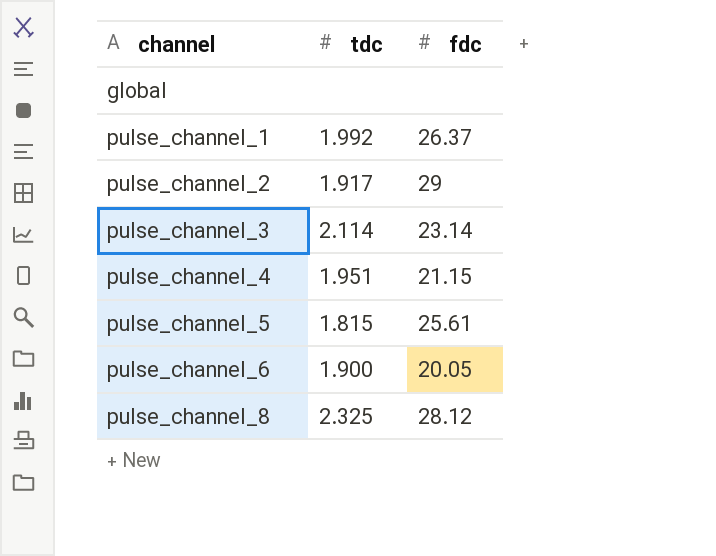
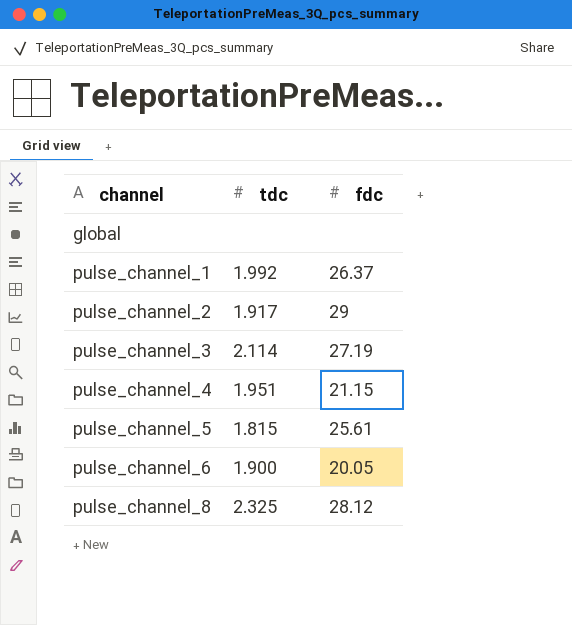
pulse_channel_3 | fdc: 23.14 -> 27.19

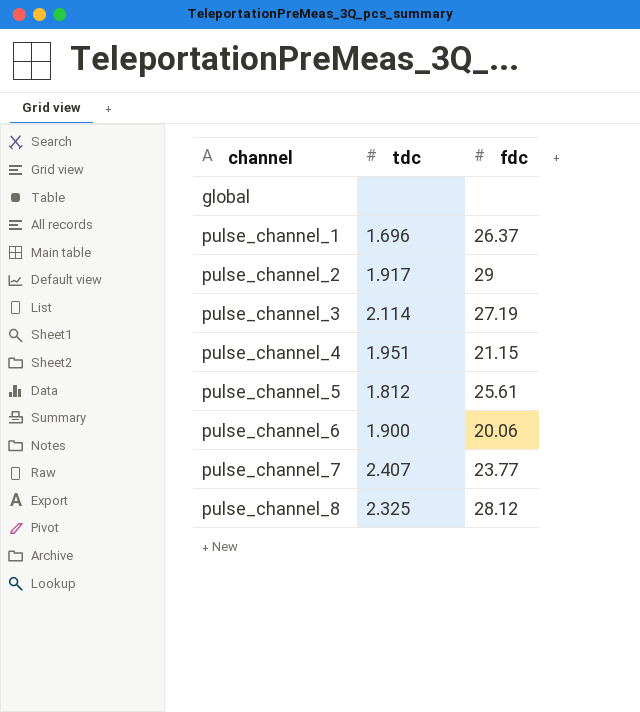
pulse_channel_1 | tdc: 1.992 -> 1.696
pulse_channel_5 | tdc: 1.815 -> 1.812
pulse_channel_6 | fdc: 20.05 -> 20.06
row pulse_channel_7: none -> 2.407 | 23.77

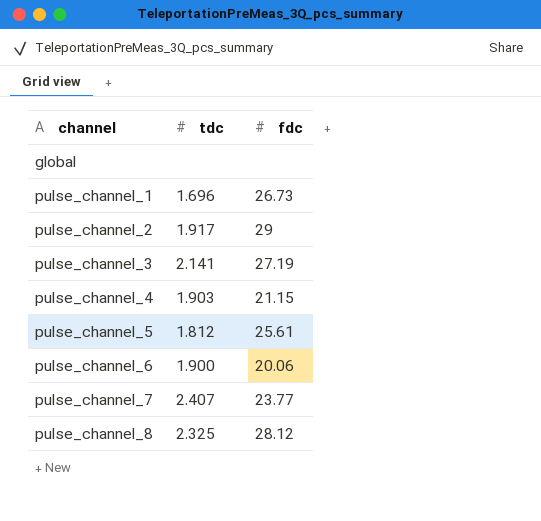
pulse_channel_1 | fdc: 26.37 -> 26.73
pulse_channel_3 | tdc: 2.114 -> 2.141
pulse_channel_4 | tdc: 1.951 -> 1.903

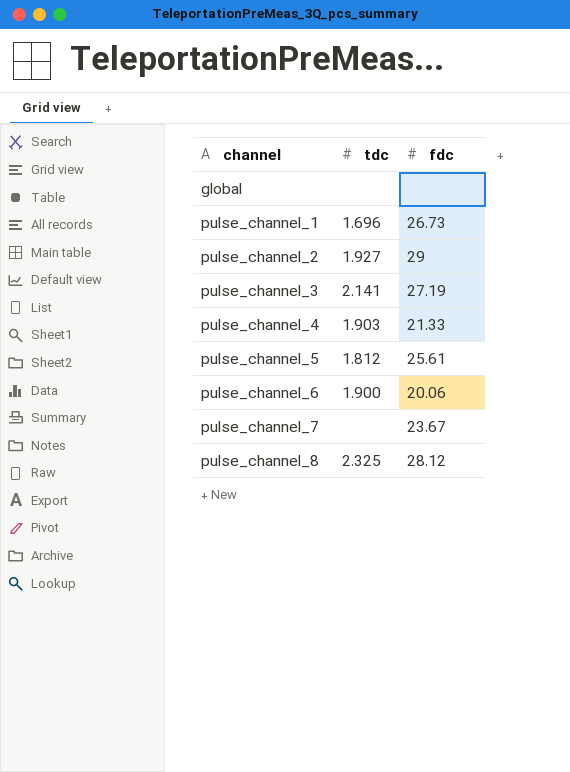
pulse_channel_2 | tdc: 1.917 -> 1.927
pulse_channel_4 | fdc: 21.15 -> 21.33
pulse_channel_7 | tdc: 2.407 -> none
pulse_channel_7 | fdc: 23.77 -> 23.67

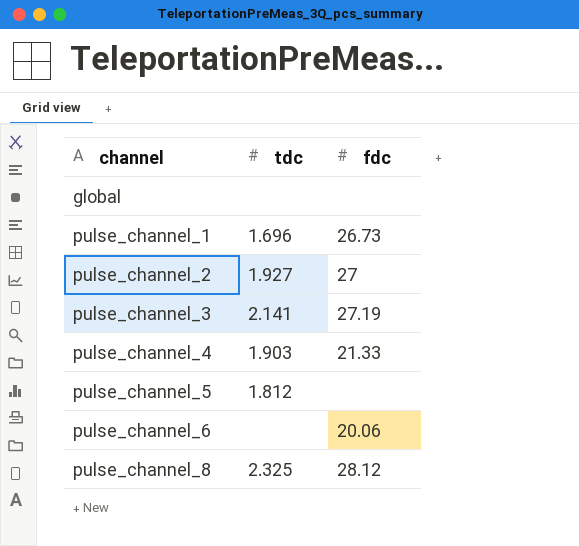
row pulse_channel_7: none | 23.67 -> none
pulse_channel_2 | fdc: 29 -> 27
pulse_channel_5 | fdc: 25.61 -> none
pulse_channel_6 | tdc: 1.900 -> none

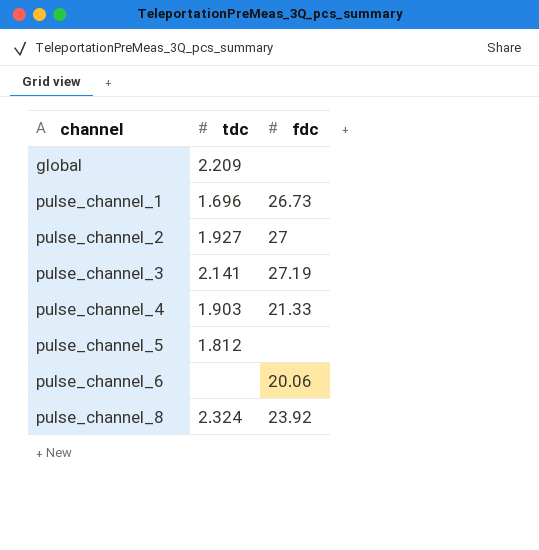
global | tdc: none -> 2.209
pulse_channel_8 | tdc: 2.325 -> 2.324
pulse_channel_8 | fdc: 28.12 -> 23.92

